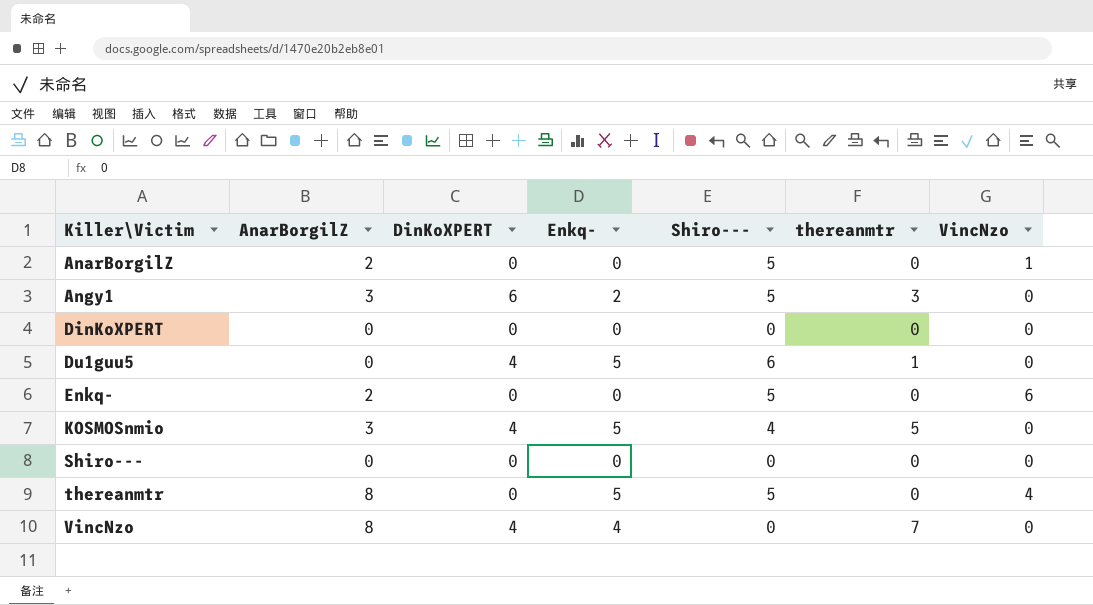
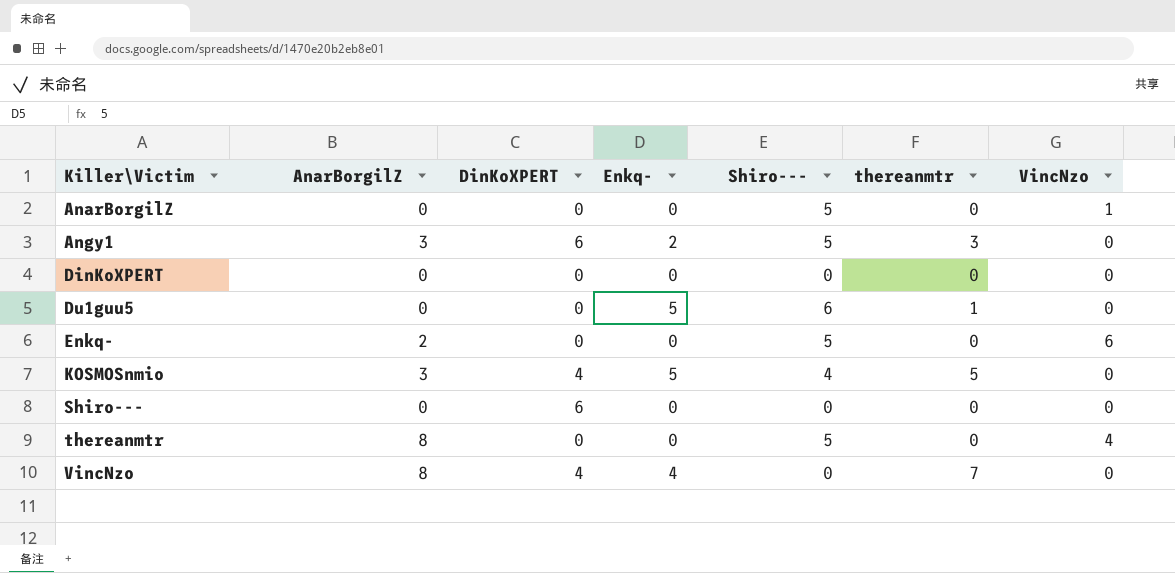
AnarBorgilZ | AnarBorgilZ: 2 -> 0
Du1guu5 | DinKoXPERT: 4 -> 0
Shiro--- | DinKoXPERT: 0 -> 6
thereanmtr | Enkq-: 5 -> 0

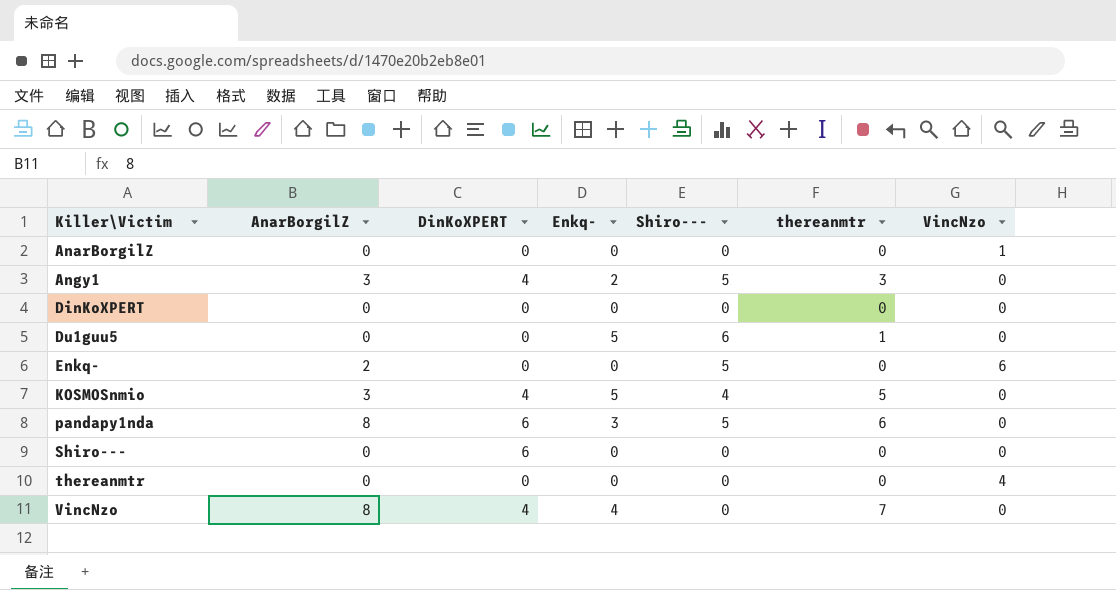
AnarBorgilZ | Shiro---: 5 -> 0
Angy1 | DinKoXPERT: 6 -> 4
row pandapy1nda: none -> 8 | 6 | 3 | 5 | 6 | 0
thereanmtr | AnarBorgilZ: 8 -> 0
thereanmtr | Shiro---: 5 -> 0

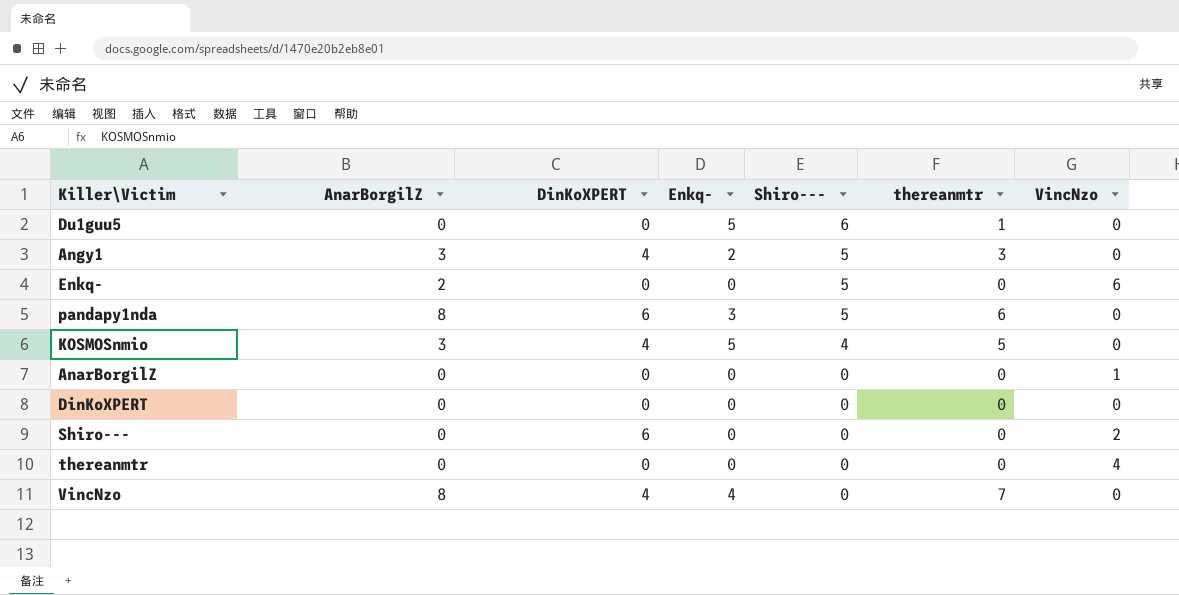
row order: Killer\Victim ascending -> Shiro--- descending
Shiro--- | VincNzo: 0 -> 2

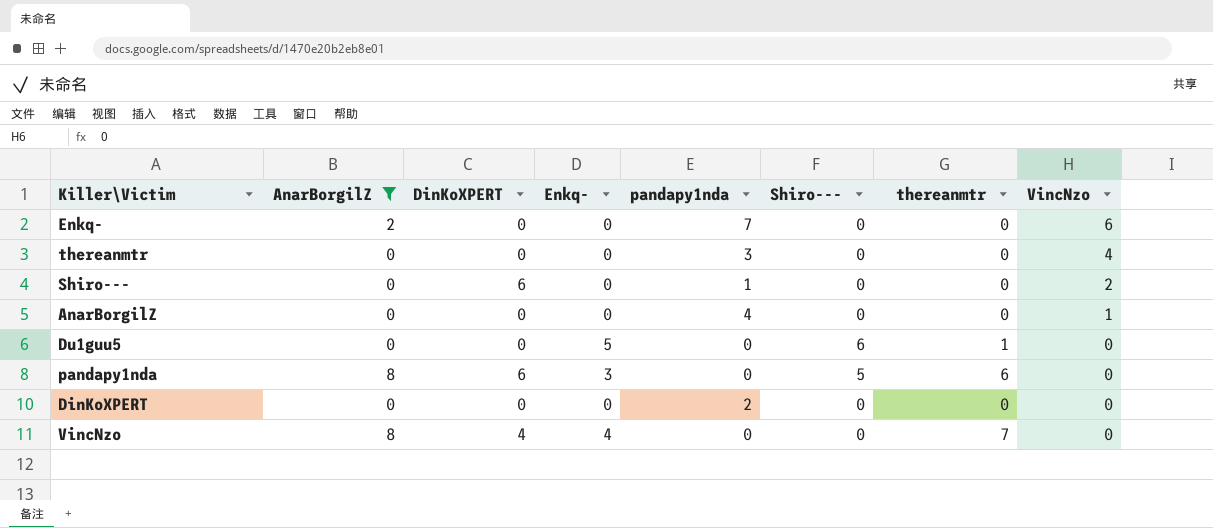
filter: none -> AnarBorgilZ != 3
row order: Shiro--- descending -> VincNzo descending
column pandapy1nda | position: none -> 5
Enkq- | Shiro---: 5 -> 0

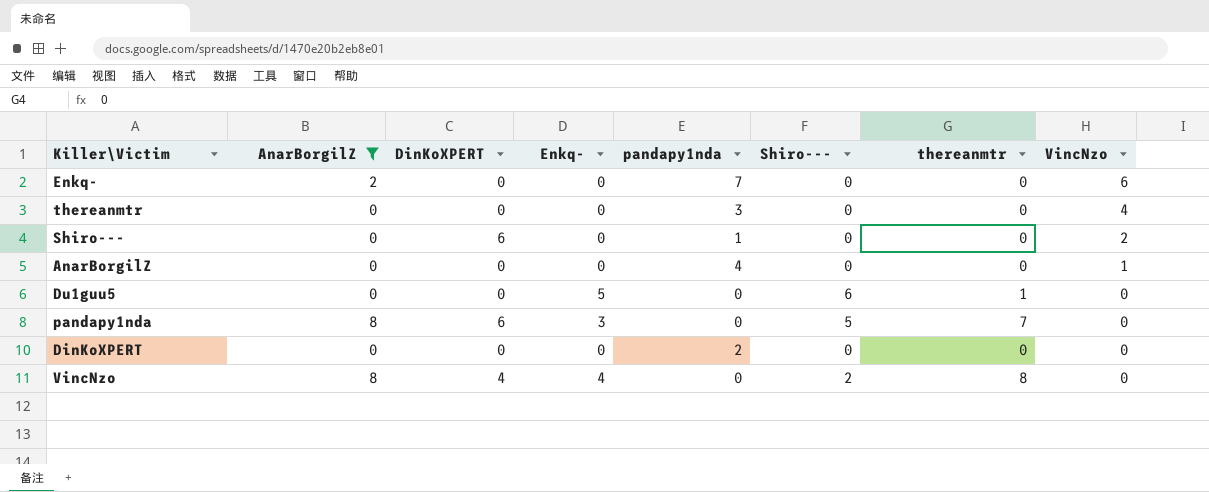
pandapy1nda | thereanmtr: 6 -> 7
VincNzo | Shiro---: 0 -> 2
VincNzo | thereanmtr: 7 -> 8

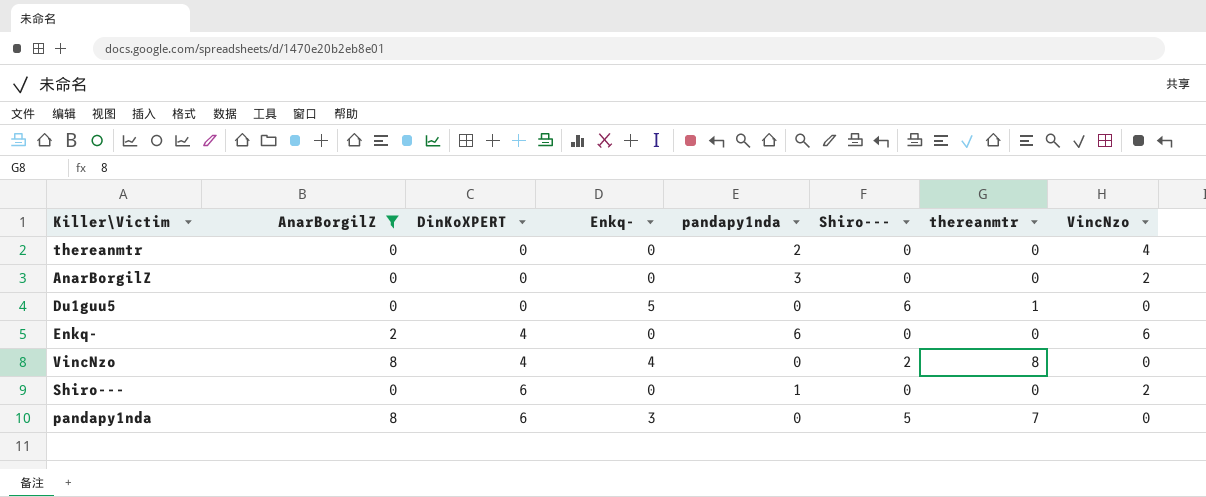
row order: VincNzo descending -> DinKoXPERT ascending
row DinKoXPERT: 0 | 0 | 0 | 2 | 0 | 0 | 0 -> none
thereanmtr | pandapy1nda: 3 -> 2
AnarBorgilZ | pandapy1nda: 4 -> 3
AnarBorgilZ | VincNzo: 1 -> 2
Enkq- | DinKoXPERT: 0 -> 4
Enkq- | pandapy1nda: 7 -> 6

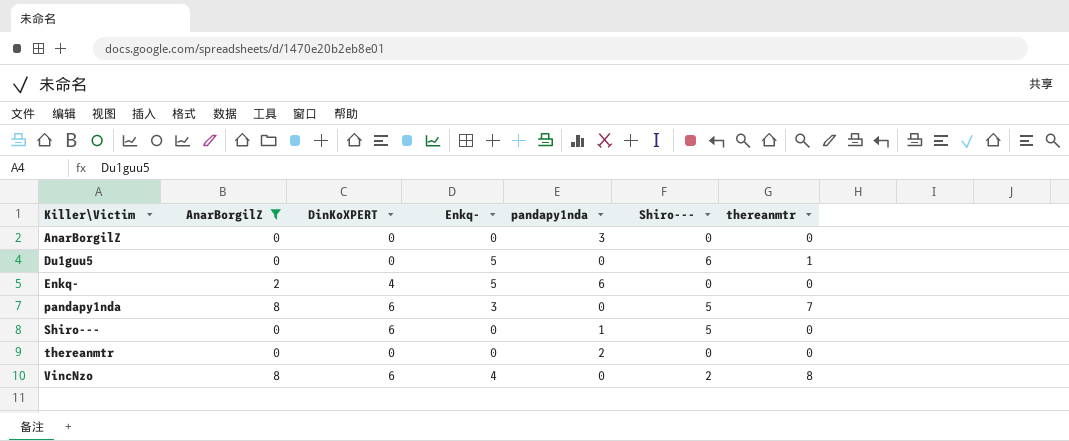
row order: DinKoXPERT ascending -> Killer\Victim ascending
column VincNzo | position: 8 -> none
Enkq- | Enkq-: 0 -> 5
Shiro--- | Shiro---: 0 -> 5
VincNzo | DinKoXPERT: 4 -> 6

